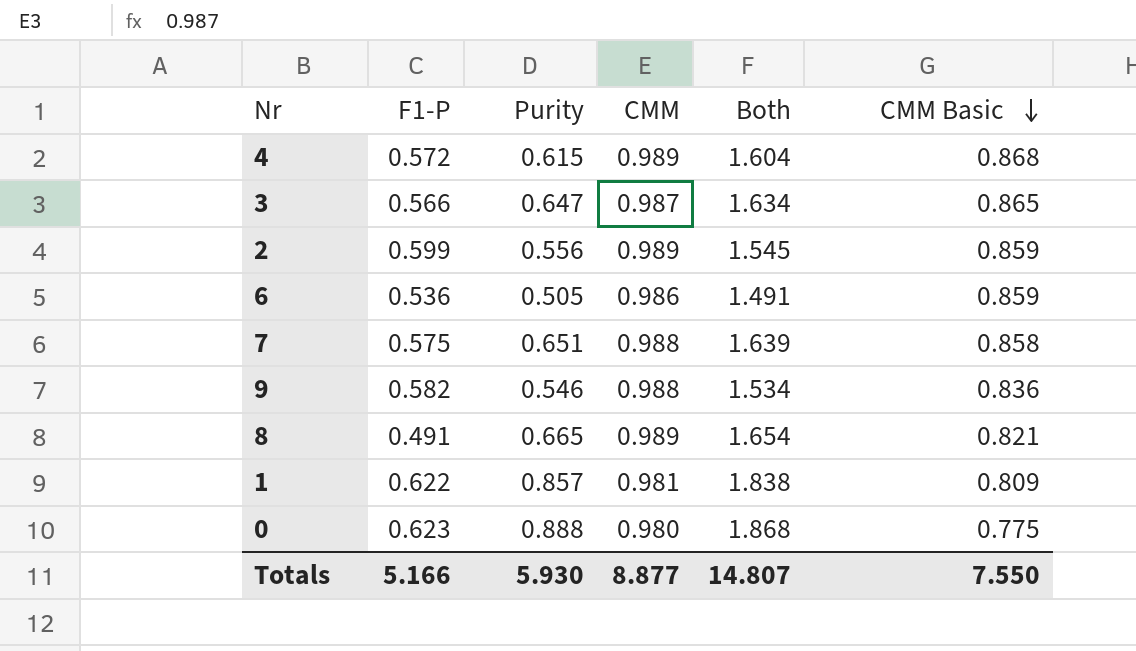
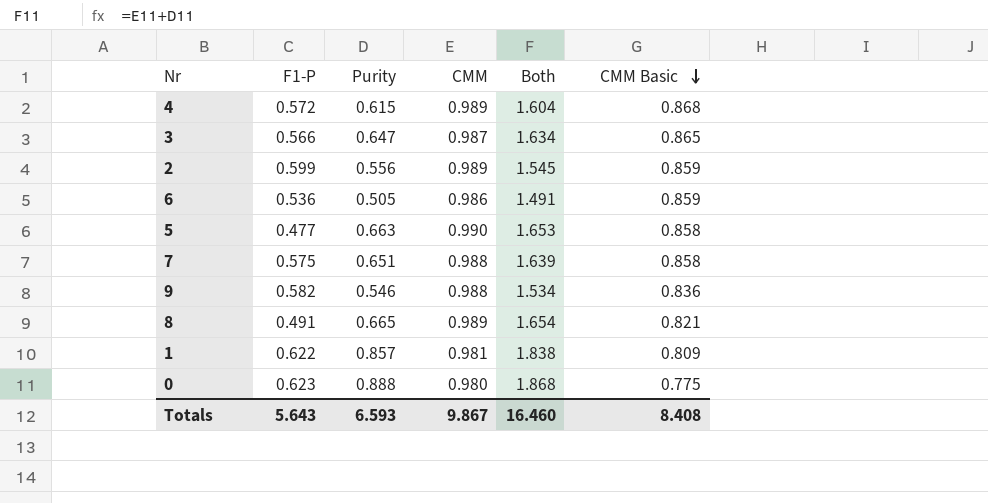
row 5: none -> 0.477 | 0.663 | 0.990 | 1.653 | 0.858
Totals | F1-P: 5.166 -> 5.643
Totals | Purity: 5.930 -> 6.593
Totals | CMM: 8.877 -> 9.867
Totals | Both: 14.807 -> 16.460
Totals | CMM Basic: 7.550 -> 8.408

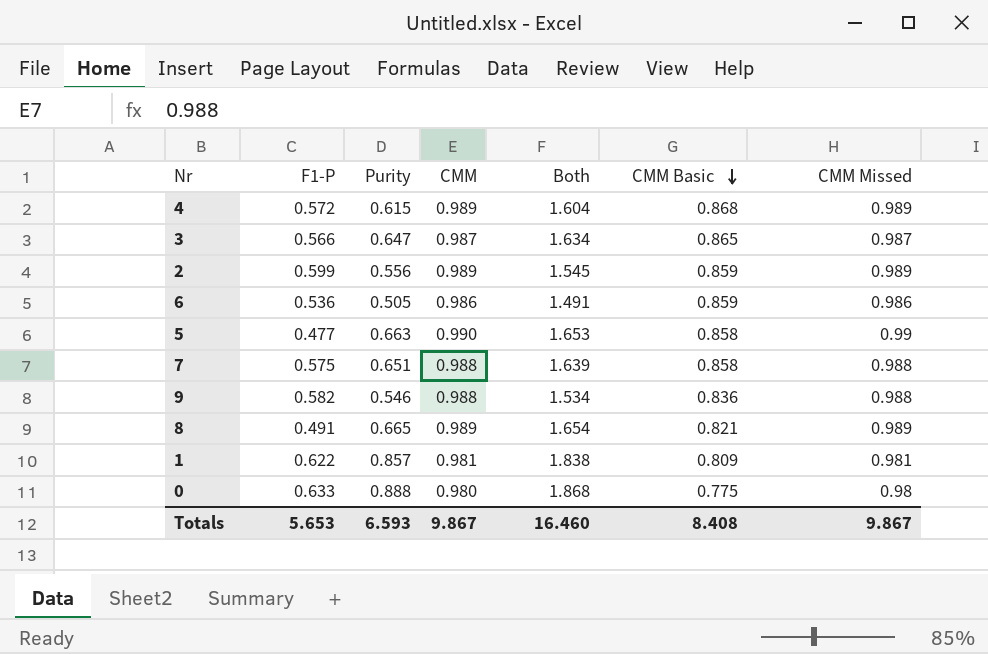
column CMM Missed | position: none -> 7
0 | F1-P: 0.623 -> 0.633
Totals | F1-P: 5.643 -> 5.653

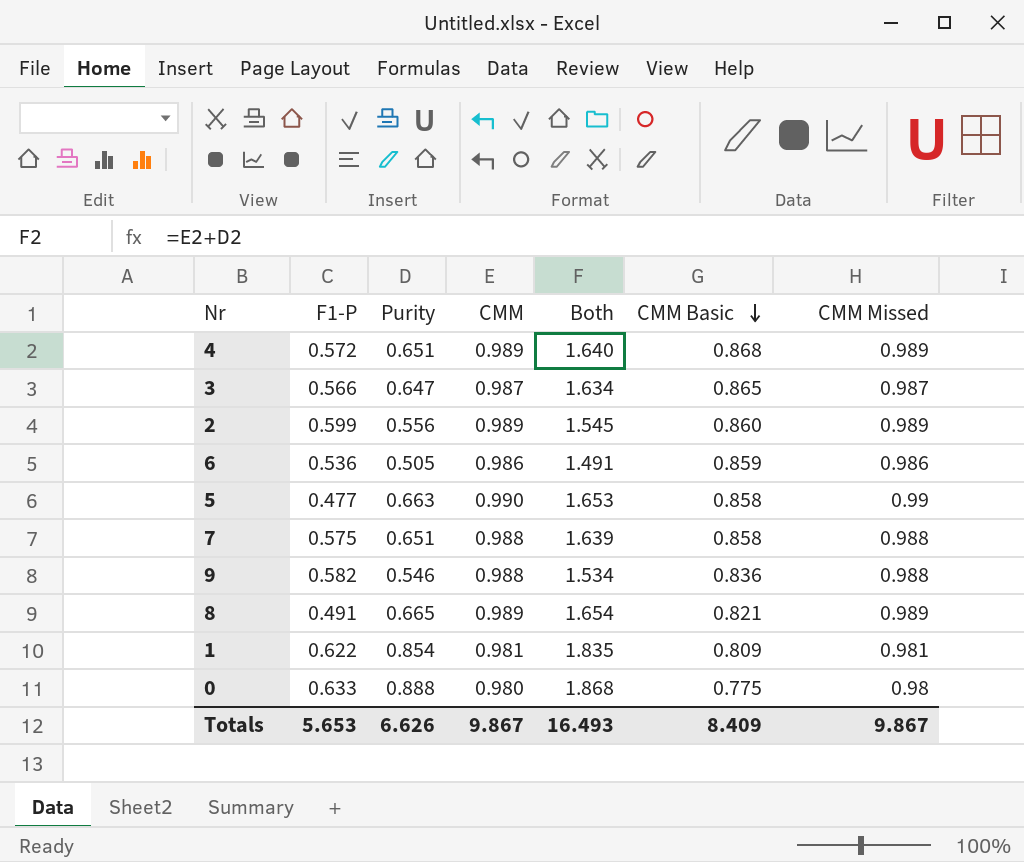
4 | Purity: 0.615 -> 0.651
4 | Both: 1.604 -> 1.640
2 | CMM Basic: 0.859 -> 0.860
1 | Purity: 0.857 -> 0.854
1 | Both: 1.838 -> 1.835
Totals | Purity: 6.593 -> 6.626
Totals | Both: 16.460 -> 16.493
Totals | CMM Basic: 8.408 -> 8.409

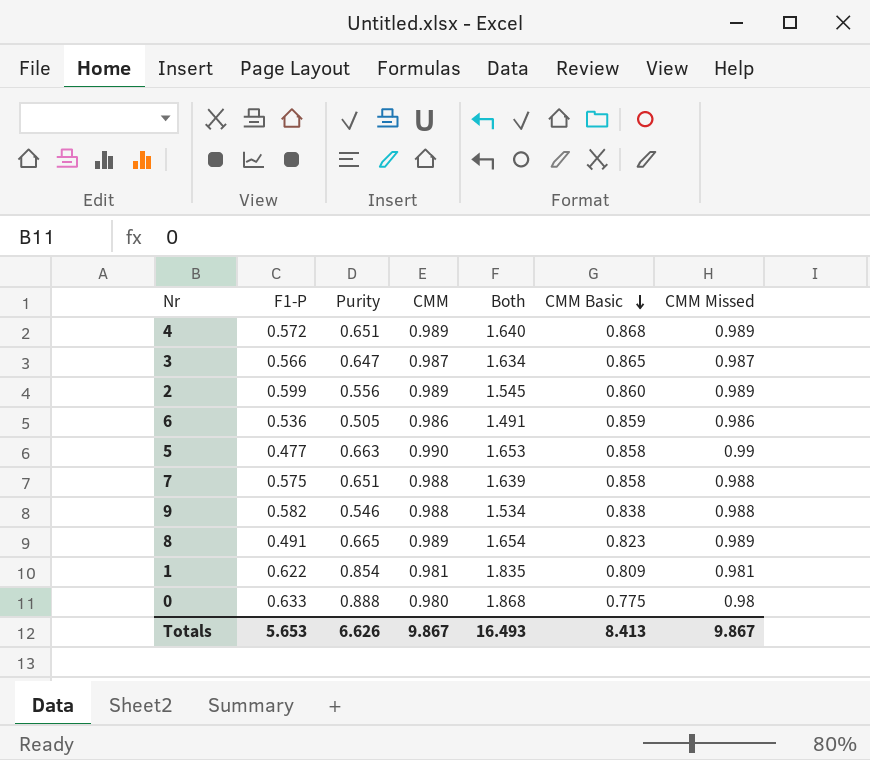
9 | CMM Basic: 0.836 -> 0.838
8 | CMM Basic: 0.821 -> 0.823
Totals | CMM Basic: 8.409 -> 8.413

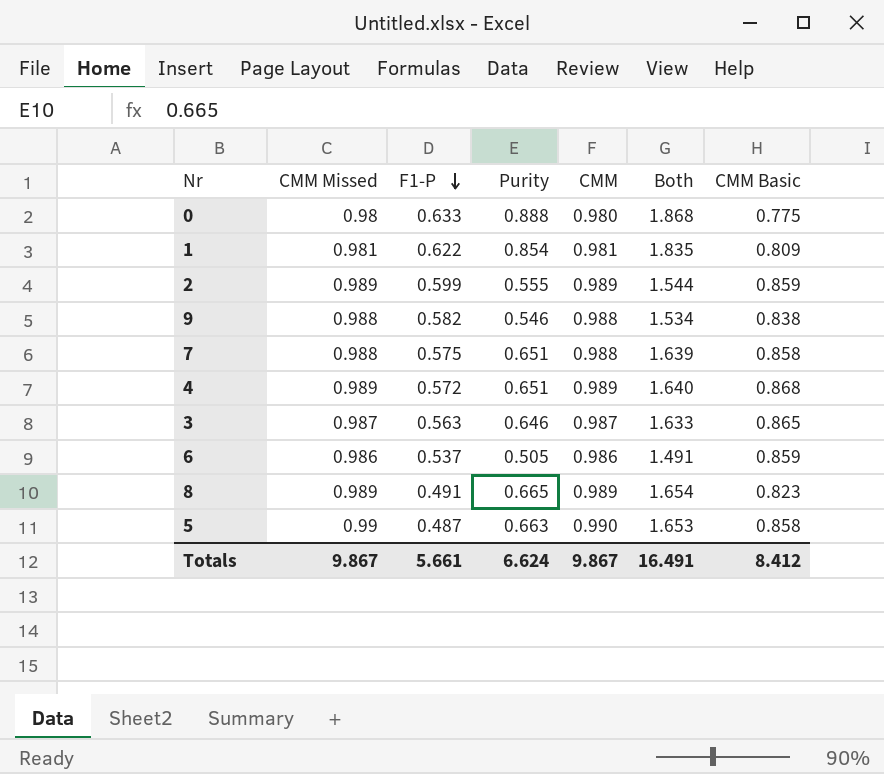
row order: CMM Basic descending -> F1-P descending
column CMM Missed | position: 7 -> 2
2 | Purity: 0.556 -> 0.555
2 | Both: 1.545 -> 1.544
2 | CMM Basic: 0.860 -> 0.859
3 | F1-P: 0.566 -> 0.563
3 | Purity: 0.647 -> 0.646
3 | Both: 1.634 -> 1.633
6 | F1-P: 0.536 -> 0.537
5 | F1-P: 0.477 -> 0.487
Totals | F1-P: 5.653 -> 5.661
Totals | Purity: 6.626 -> 6.624
Totals | Both: 16.493 -> 16.491
Totals | CMM Basic: 8.413 -> 8.412

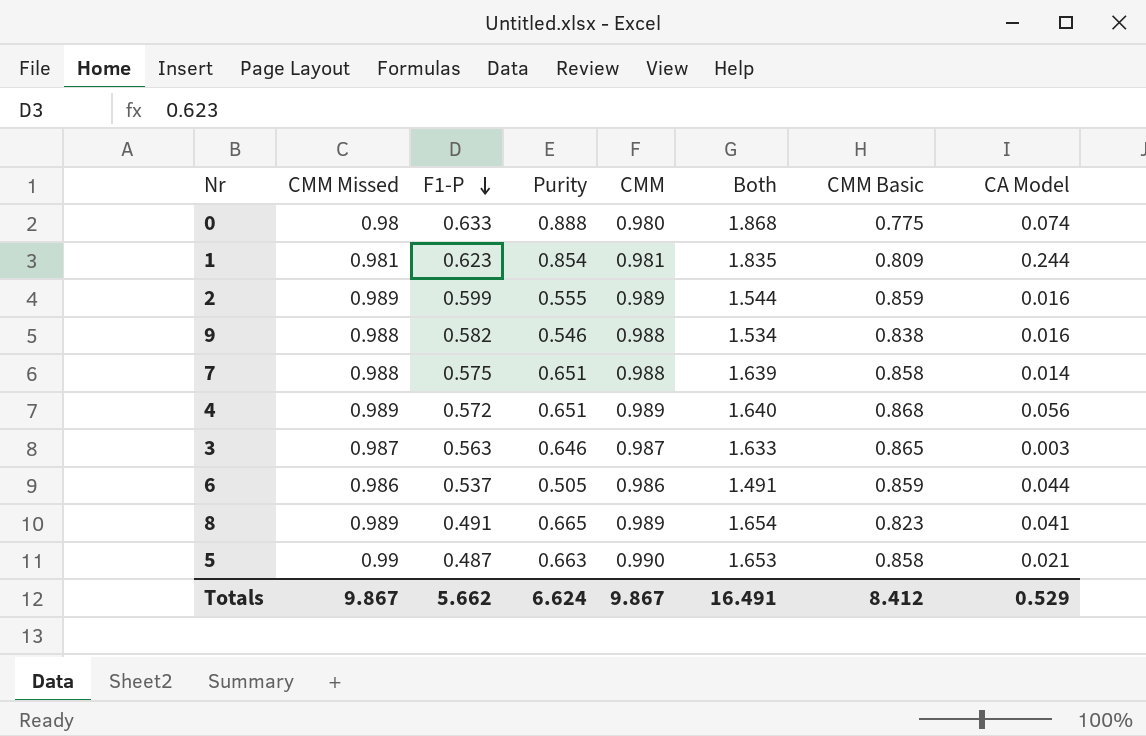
column CA Model | position: none -> 8
1 | F1-P: 0.622 -> 0.623
Totals | F1-P: 5.661 -> 5.662

